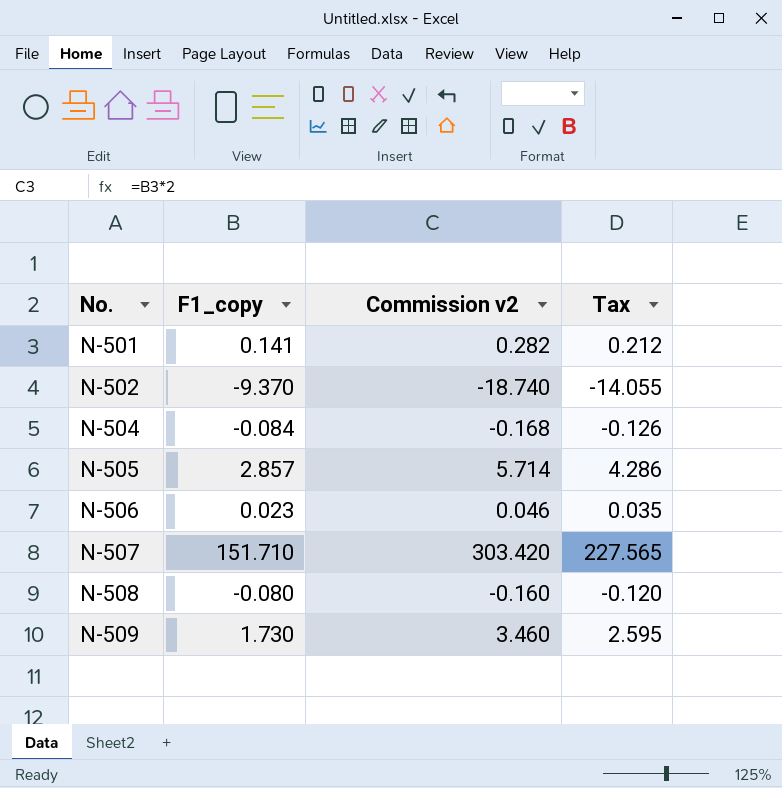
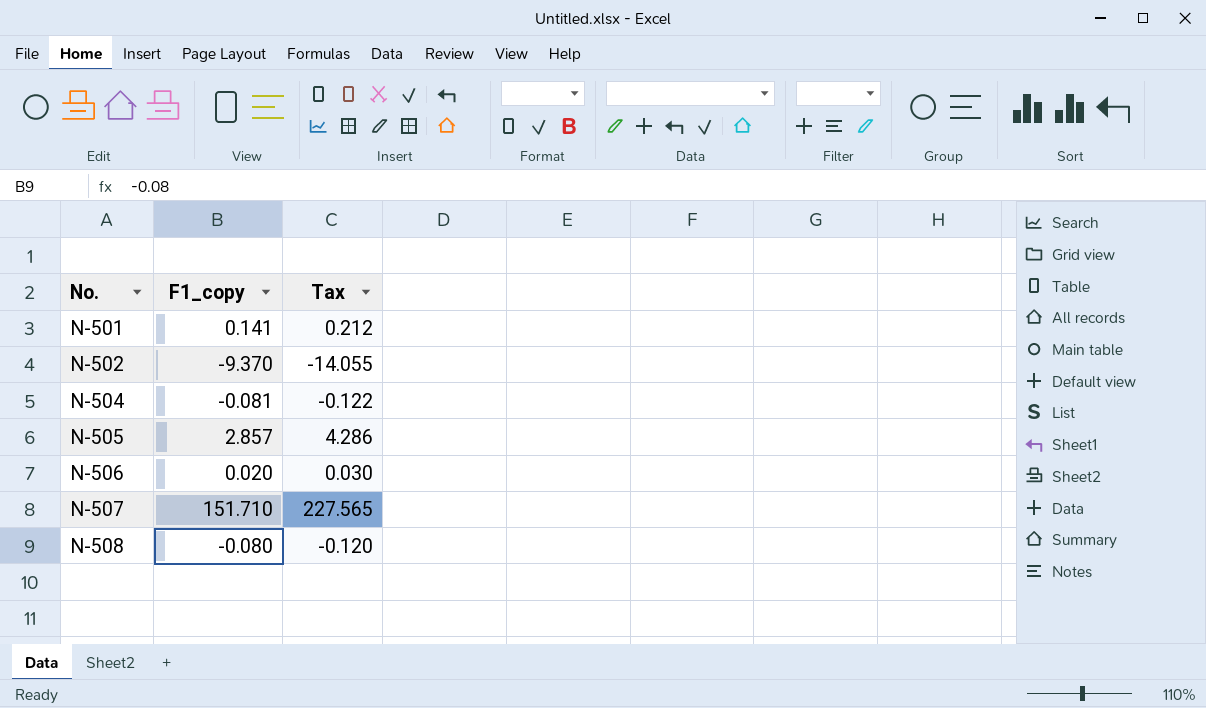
column Commission v2 | formula: [F1_copy] * 2 -> none
row N-509: 1.730 | 3.460 | 2.595 -> none
N-504 | F1_copy: -0.084 -> -0.081
N-504 | Tax: -0.126 -> -0.122
N-506 | F1_copy: 0.023 -> 0.020
N-506 | Tax: 0.035 -> 0.030

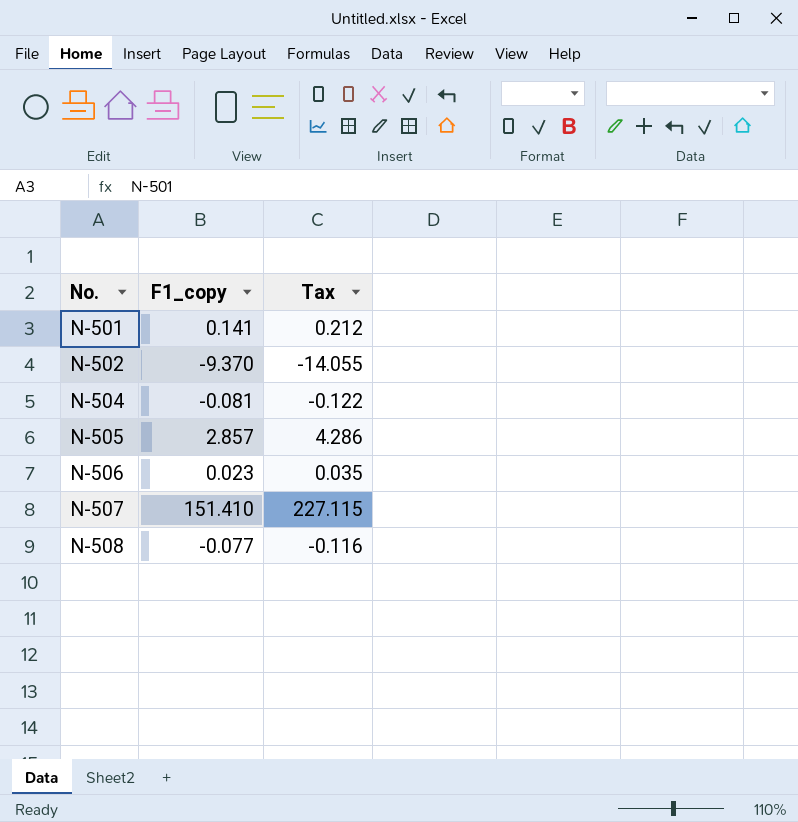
N-506 | F1_copy: 0.020 -> 0.023
N-506 | Tax: 0.030 -> 0.035
N-507 | F1_copy: 151.710 -> 151.410
N-507 | Tax: 227.565 -> 227.115
N-508 | F1_copy: -0.080 -> -0.077
N-508 | Tax: -0.120 -> -0.116

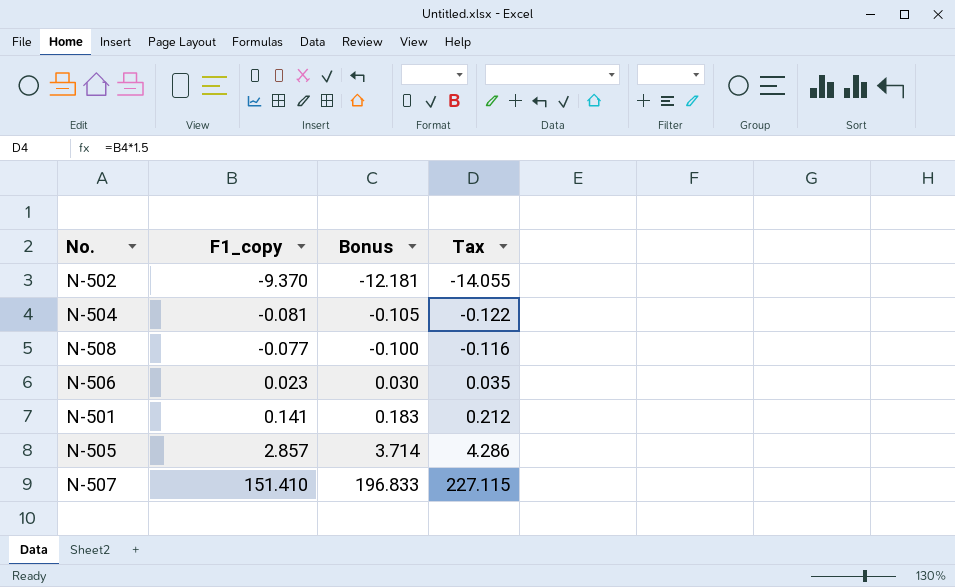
row order: No. ascending -> F1_copy ascending
column Bonus | formula: none -> [F1_copy] * 1.3

